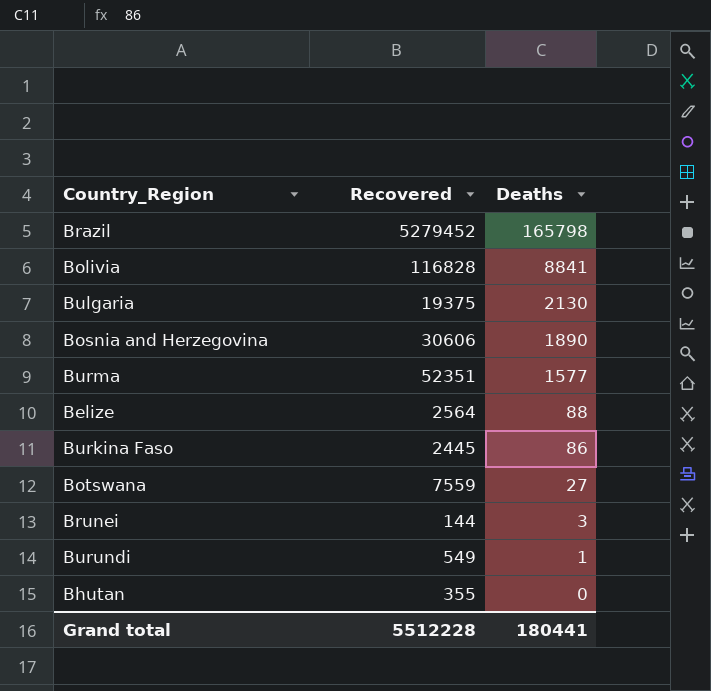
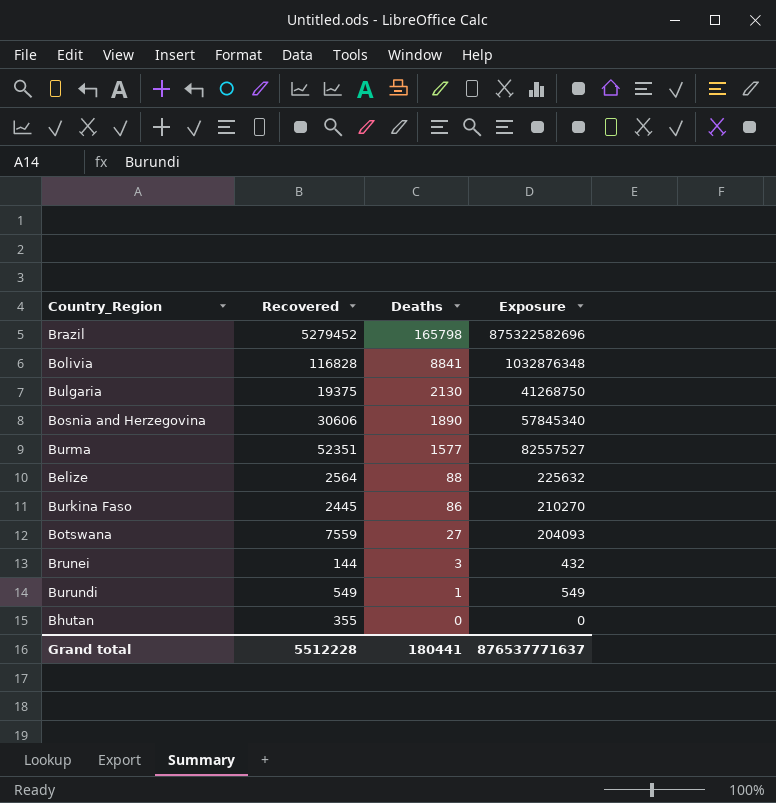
column Exposure | formula: none -> [Recovered] * [Deaths]

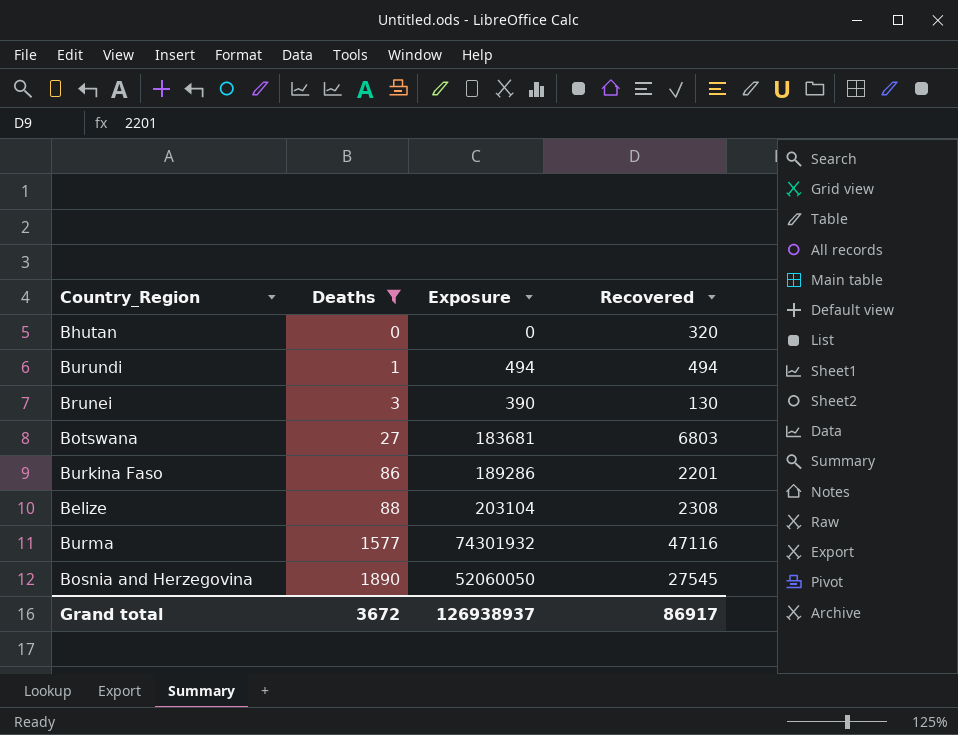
filter: none -> Deaths <= 1890
row order: Deaths descending -> Deaths ascending
column Recovered | position: 2 -> 4
Bhutan | Recovered: 355 -> 320
Burundi | Exposure: 549 -> 494
Burundi | Recovered: 549 -> 494
Brunei | Exposure: 432 -> 390
Brunei | Recovered: 144 -> 130
Botswana | Exposure: 204093 -> 183681
Botswana | Recovered: 7559 -> 6803
Burkina Faso | Exposure: 210270 -> 189286
Burkina Faso | Recovered: 2445 -> 2201
Belize | Exposure: 225632 -> 203104
Belize | Recovered: 2564 -> 2308
Burma | Exposure: 82557527 -> 74301932
Burma | Recovered: 52351 -> 47116
Bosnia and Herzegovina | Exposure: 57845340 -> 52060050
Bosnia and Herzegovina | Recovered: 30606 -> 27545
Grand total | Deaths: 180441 -> 3672
Grand total | Exposure: 876537771637 -> 126938937
Grand total | Recovered: 5512228 -> 86917

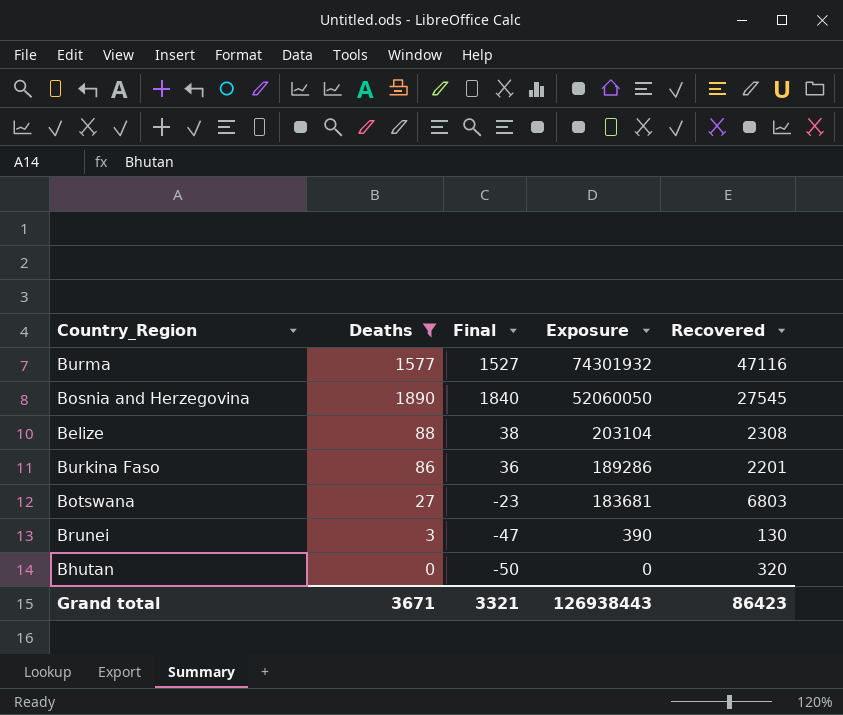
row order: Deaths ascending -> Exposure descending
column Final | formula: none -> [Deaths] - 50
row Burundi: 1 | 494 | 494 -> none
Grand total | Deaths: 3672 -> 3671
Grand total | Exposure: 126938937 -> 126938443
Grand total | Recovered: 86917 -> 86423

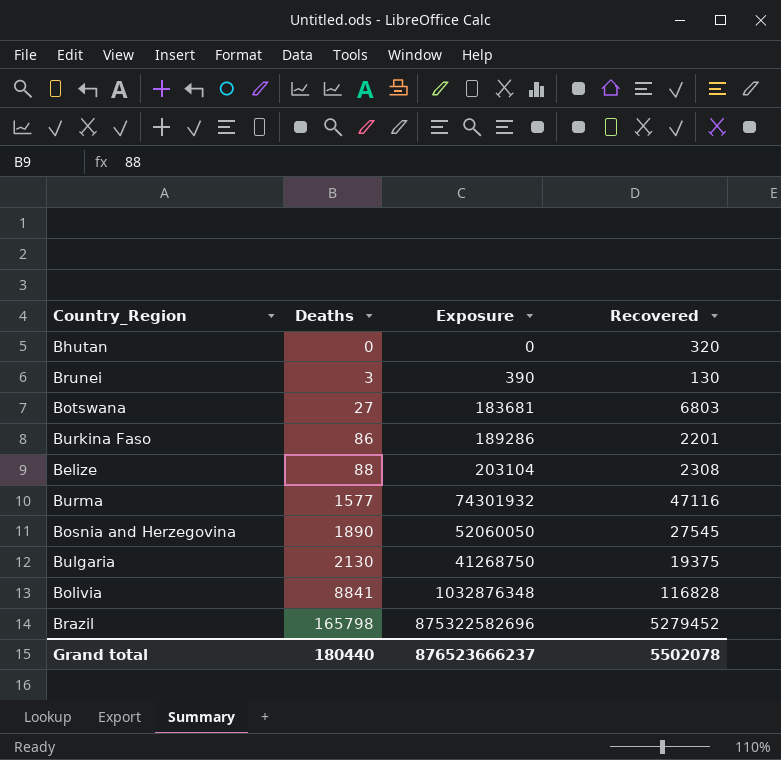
filter: Deaths <= 1890 -> none
row order: Exposure descending -> Deaths ascending
column Final | formula: [Deaths] - 50 -> none
Grand total | Deaths: 3671 -> 180440
Grand total | Exposure: 126938443 -> 876523666237
Grand total | Recovered: 86423 -> 5502078

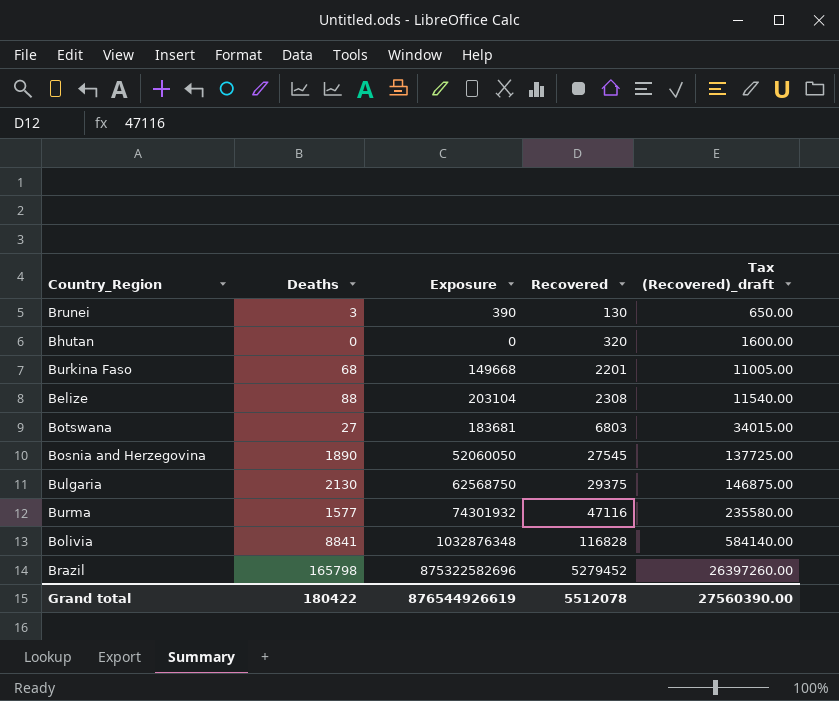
row order: Deaths ascending -> Recovered ascending
column Tax (Recovered)_draft | formula: none -> [Recovered] * 5
Burkina Faso | Deaths: 86 -> 68
Burkina Faso | Exposure: 189286 -> 149668
Bulgaria | Exposure: 41268750 -> 62568750
Bulgaria | Recovered: 19375 -> 29375
Grand total | Deaths: 180440 -> 180422
Grand total | Exposure: 876523666237 -> 876544926619
Grand total | Recovered: 5502078 -> 5512078

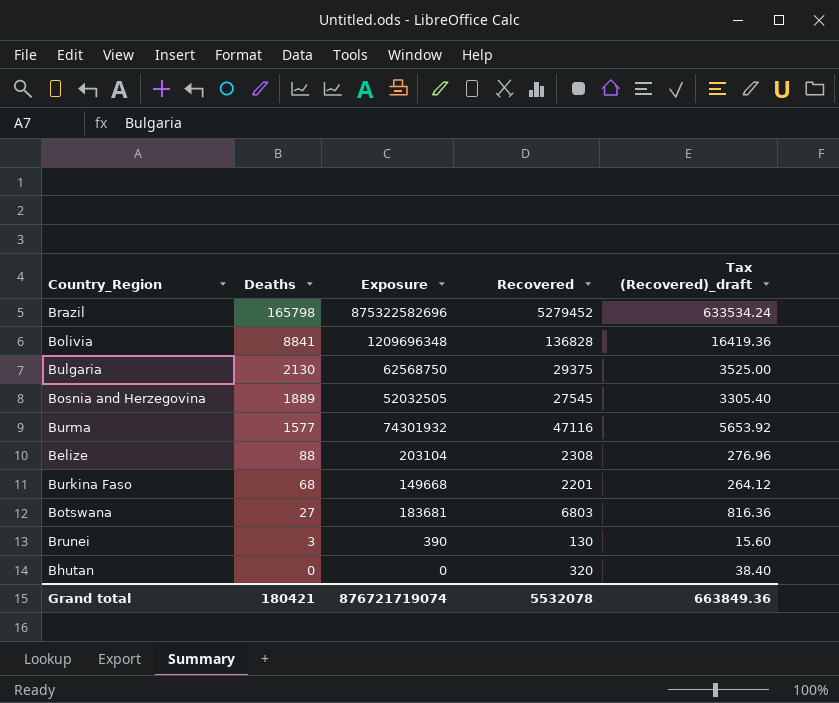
row order: Recovered ascending -> Deaths descending
column Tax (Recovered)_draft | formula: [Recovered] * 5 -> [Recovered] * 0.12
Bolivia | Exposure: 1032876348 -> 1209696348
Bolivia | Recovered: 116828 -> 136828
Bosnia and Herzegovina | Deaths: 1890 -> 1889
Bosnia and Herzegovina | Exposure: 52060050 -> 52032505
Grand total | Deaths: 180422 -> 180421
Grand total | Exposure: 876544926619 -> 876721719074
Grand total | Recovered: 5512078 -> 5532078
Grand total | Tax (Recovered)_draft: 27560390.00 -> 663849.36

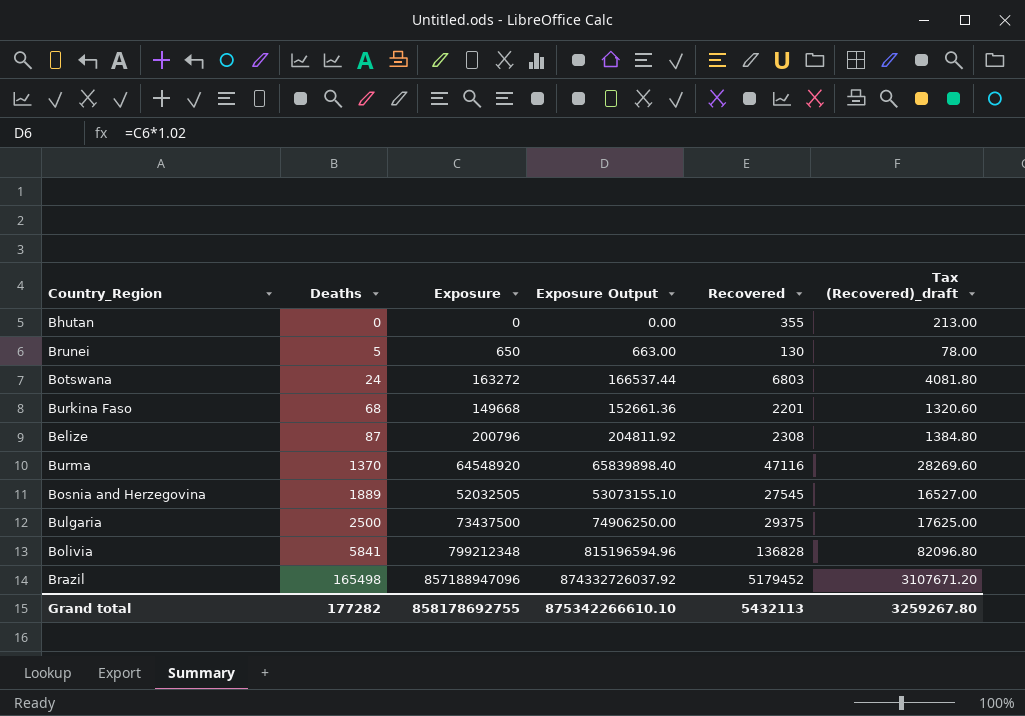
row order: Deaths descending -> Deaths ascending
column Exposure Output | formula: none -> [Exposure] * 1.02
column Tax (Recovered)_draft | formula: [Recovered] * 0.12 -> [Recovered] * 0.6
Bhutan | Recovered: 320 -> 355
Brunei | Deaths: 3 -> 5
Brunei | Exposure: 390 -> 650
Botswana | Deaths: 27 -> 24
Botswana | Exposure: 183681 -> 163272
Belize | Deaths: 88 -> 87
Belize | Exposure: 203104 -> 200796
Burma | Deaths: 1577 -> 1370
Burma | Exposure: 74301932 -> 64548920
Bulgaria | Deaths: 2130 -> 2500
Bulgaria | Exposure: 62568750 -> 73437500
Bolivia | Deaths: 8841 -> 5841
Bolivia | Exposure: 1209696348 -> 799212348
Brazil | Deaths: 165798 -> 165498
Brazil | Exposure: 875322582696 -> 857188947096
Brazil | Recovered: 5279452 -> 5179452
Grand total | Deaths: 180421 -> 177282
Grand total | Exposure: 876721719074 -> 858178692755
Grand total | Recovered: 5532078 -> 5432113
Grand total | Tax (Recovered)_draft: 663849.36 -> 3259267.80

